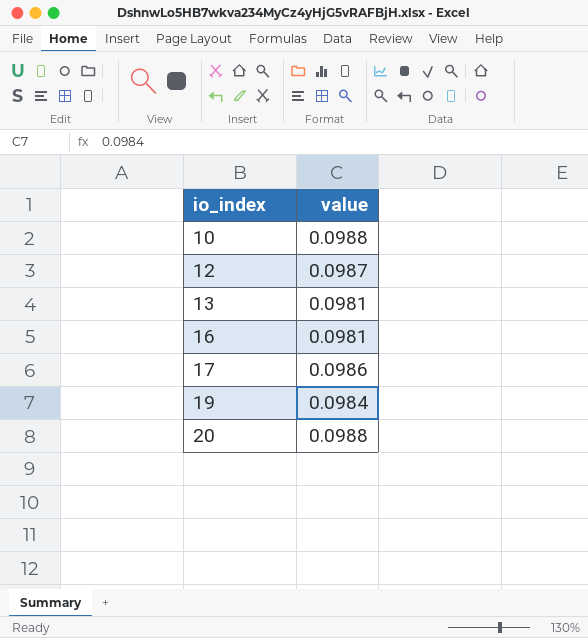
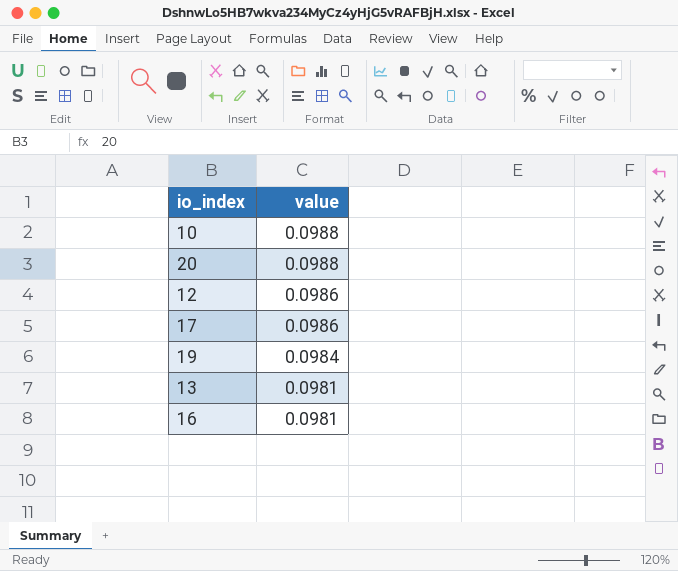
row order: io_index ascending -> value descending
12 | value: 0.0987 -> 0.0986

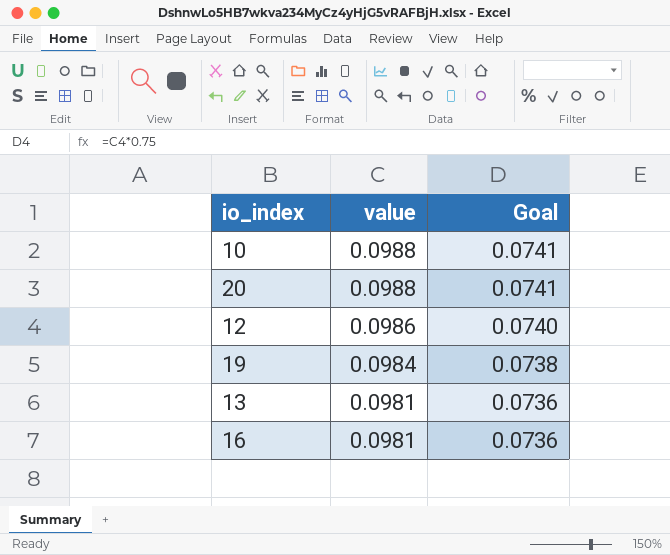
column Goal | formula: none -> [value] * 0.75
row 17: 0.0986 -> none

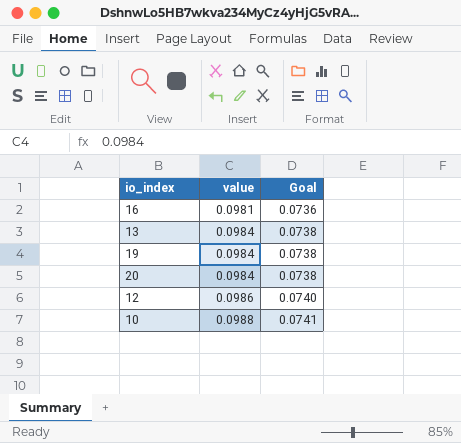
row order: value descending -> value ascending
13 | value: 0.0981 -> 0.0984
13 | Goal: 0.0736 -> 0.0738
20 | value: 0.0988 -> 0.0984
20 | Goal: 0.0741 -> 0.0738

